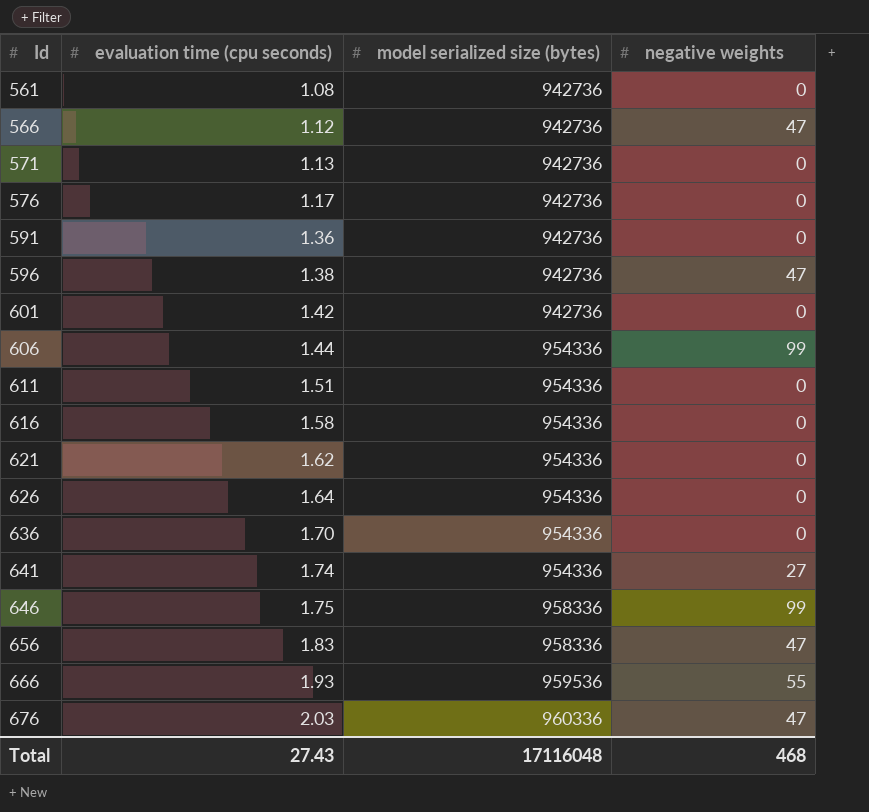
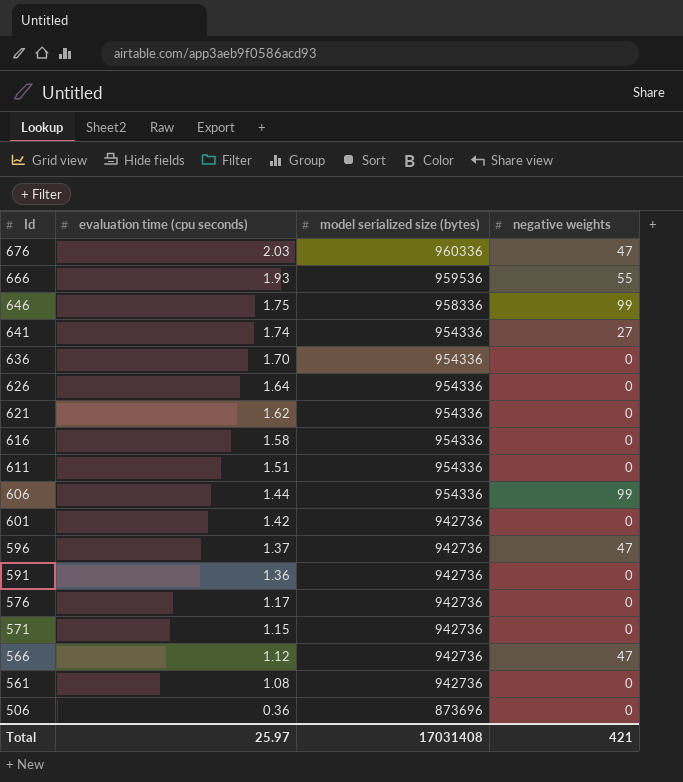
row order: Id ascending -> Id descending
row 656: 1.83 | 958336 | 47 -> none
596 | evaluation time (cpu seconds): 1.38 -> 1.37
571 | evaluation time (cpu seconds): 1.13 -> 1.15
row 506: none -> 0.36 | 873696 | 0
Total | evaluation time (cpu seconds): 27.43 -> 25.97
Total | model serialized size (bytes): 17116048 -> 17031408
Total | negative weights: 468 -> 421

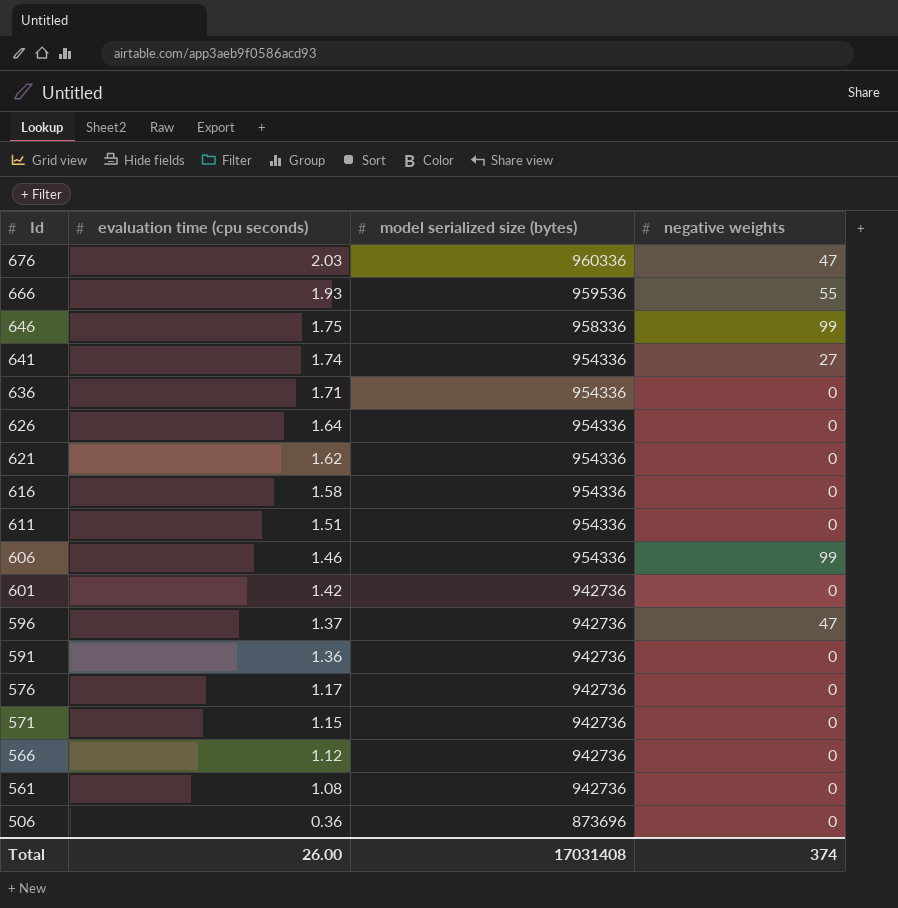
636 | evaluation time (cpu seconds): 1.70 -> 1.71
606 | evaluation time (cpu seconds): 1.44 -> 1.46
566 | negative weights: 47 -> 0
Total | evaluation time (cpu seconds): 25.97 -> 26.00
Total | negative weights: 421 -> 374

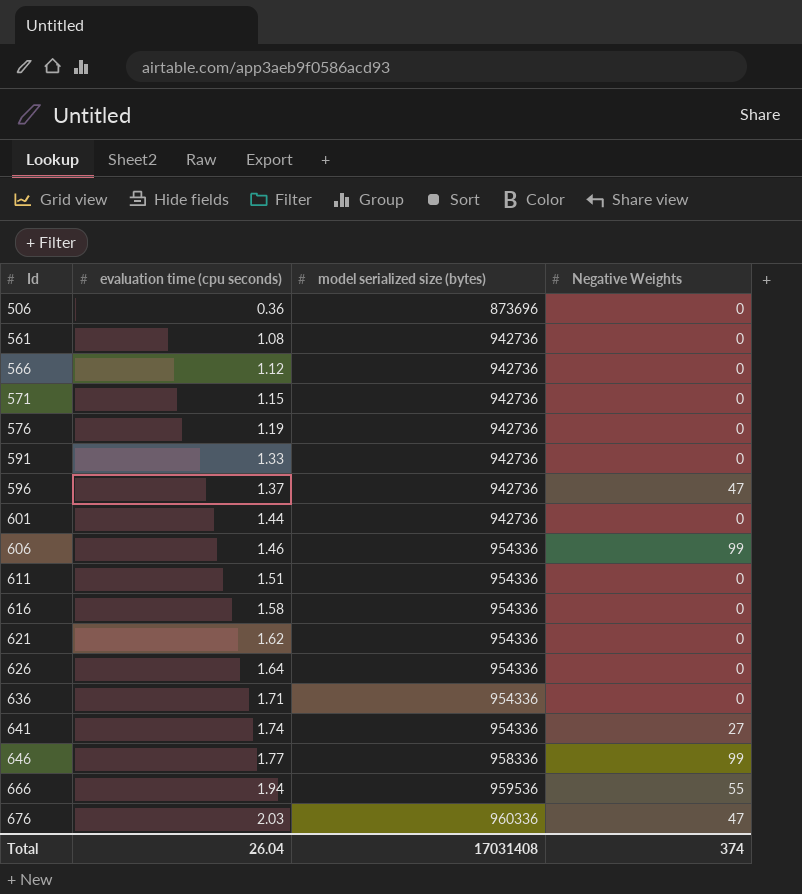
row order: Id descending -> Id ascending
column name: negative weights -> Negative Weights
576 | evaluation time (cpu seconds): 1.17 -> 1.19
591 | evaluation time (cpu seconds): 1.36 -> 1.33
601 | evaluation time (cpu seconds): 1.42 -> 1.44
646 | evaluation time (cpu seconds): 1.75 -> 1.77
666 | evaluation time (cpu seconds): 1.93 -> 1.94
Total | evaluation time (cpu seconds): 26.00 -> 26.04

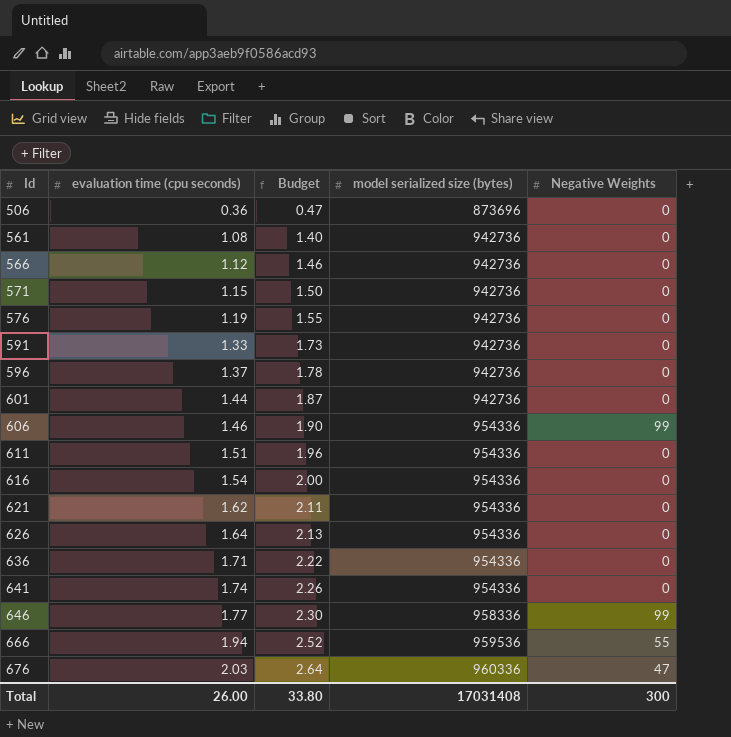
column Budget | formula: none -> [evaluation time (cpu seconds)] * 1.3
596 | Negative Weights: 47 -> 0
616 | evaluation time (cpu seconds): 1.58 -> 1.54
641 | Negative Weights: 27 -> 0
Total | evaluation time (cpu seconds): 26.04 -> 26.00
Total | Negative Weights: 374 -> 300

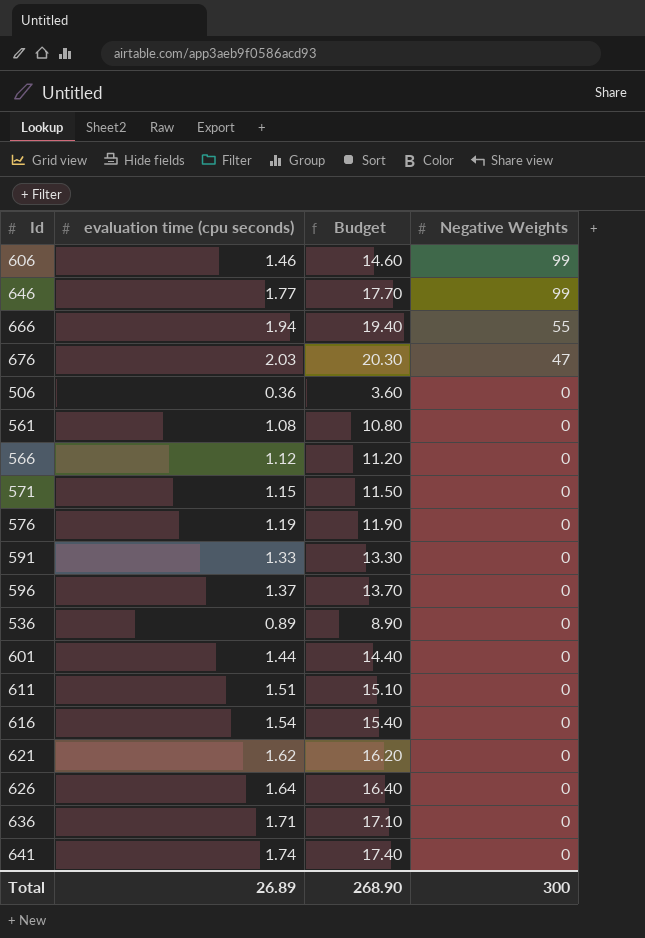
row order: Id ascending -> Negative Weights descending
column model serialized size (bytes) | position: 4 -> none
column Budget | formula: [evaluation time (cpu seconds)] * 1.3 -> [evaluation time (cpu seconds)] * 10
row 536: none -> 0.89 | 8.90 | 0
Total | evaluation time (cpu seconds): 26.00 -> 26.89
Total | Budget: 33.80 -> 268.90

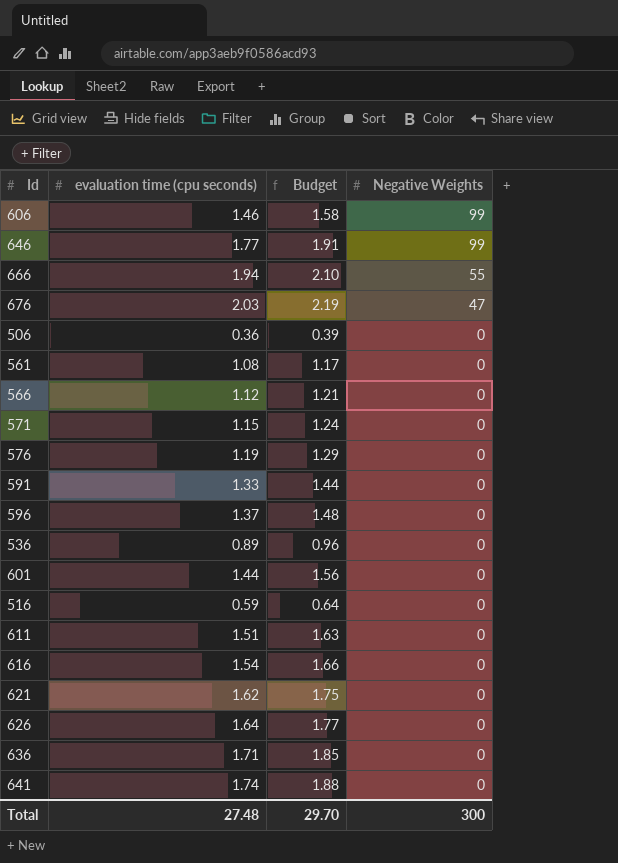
column Budget | formula: [evaluation time (cpu seconds)] * 10 -> [evaluation time (cpu seconds)] * 1.08
row 516: none -> 0.59 | 0.64 | 0
Total | evaluation time (cpu seconds): 26.89 -> 27.48
Total | Budget: 268.90 -> 29.70

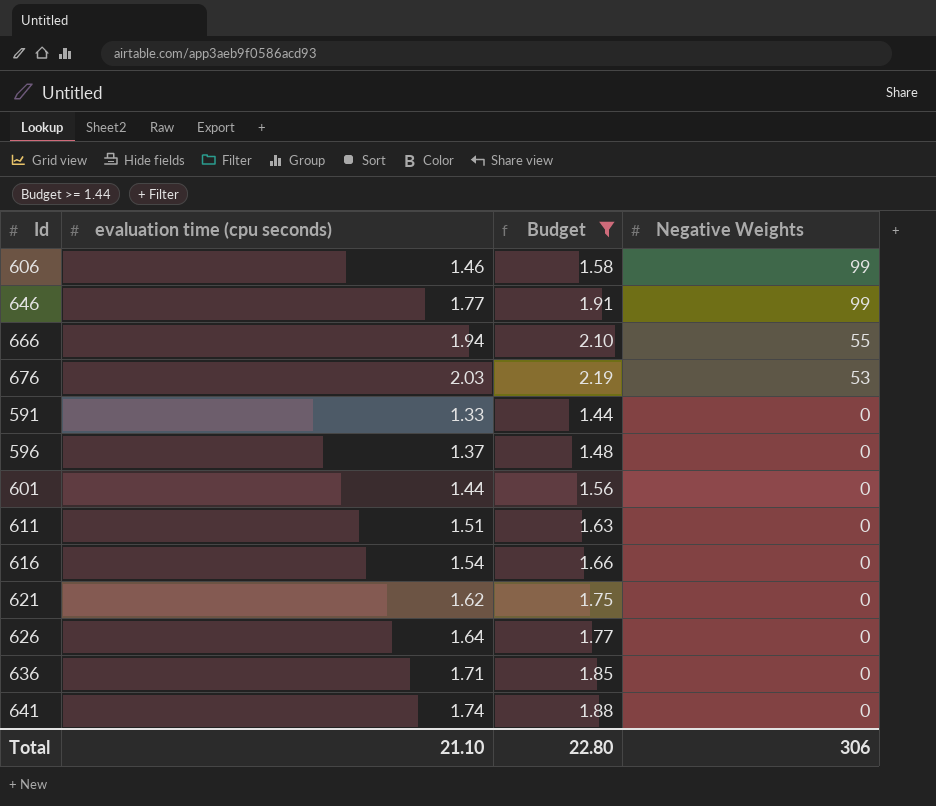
filter: none -> Budget >= 1.44
676 | Negative Weights: 47 -> 53
Total | evaluation time (cpu seconds): 27.48 -> 21.10
Total | Budget: 29.70 -> 22.80
Total | Negative Weights: 300 -> 306

